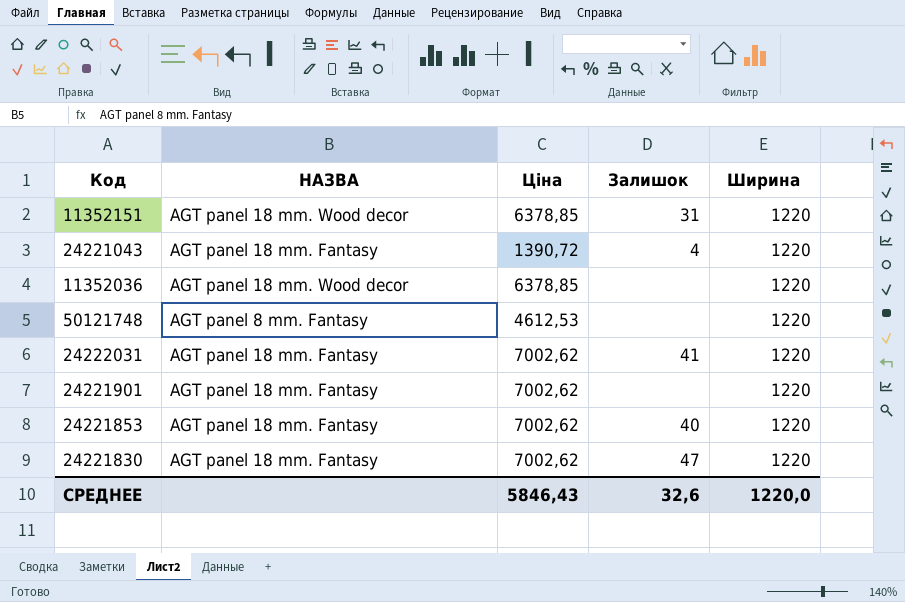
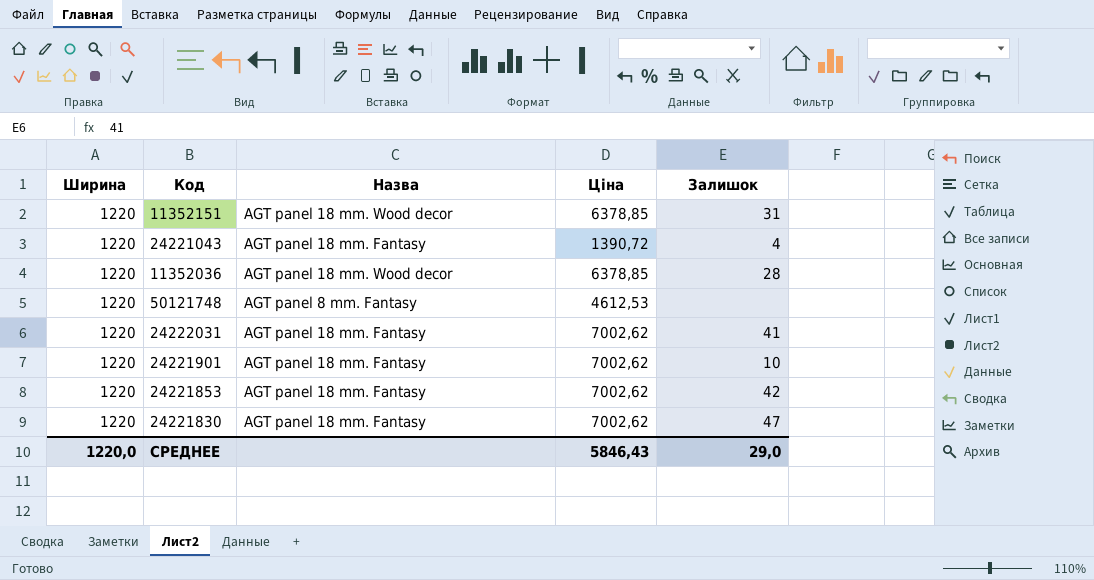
column Ширина | position: 5 -> 1
column name: НАЗВА -> Назва
11352036 | Залишок: none -> 28
24221901 | Залишок: none -> 10
24221853 | Залишок: 40 -> 42
СРЕДНЕЕ | Залишок: 32,6 -> 29,0

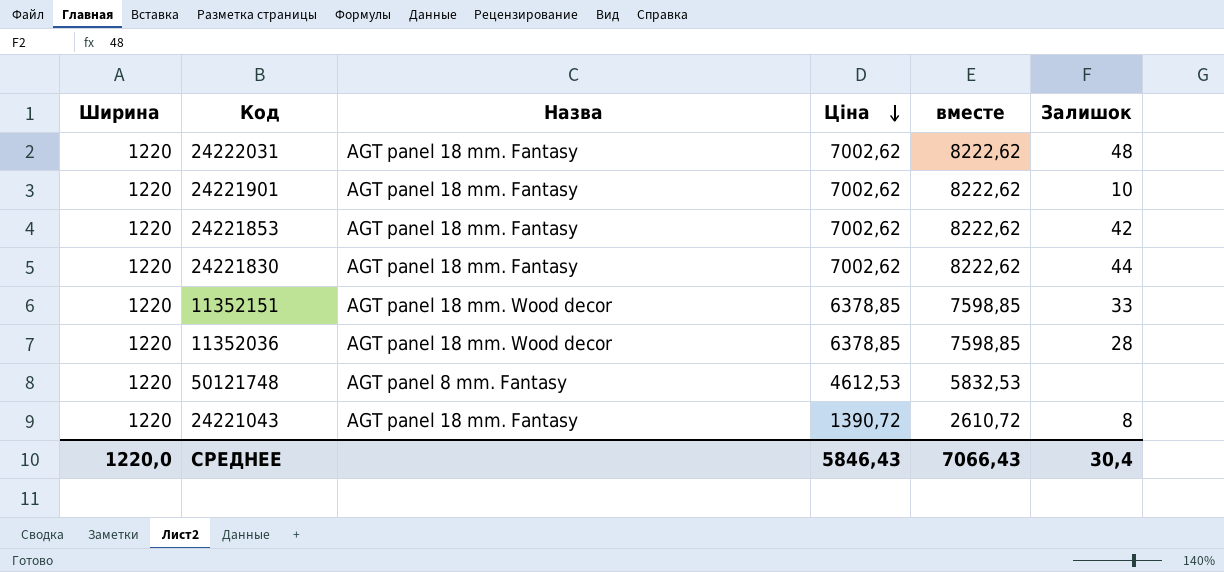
row order: none -> Ціна descending
column вместе | formula: none -> [Ширина] + [Ціна]
24222031 | Залишок: 41 -> 48
24221830 | Залишок: 47 -> 44
11352151 | Залишок: 31 -> 33
24221043 | Залишок: 4 -> 8
СРЕДНЕЕ | Залишок: 29,0 -> 30,4

